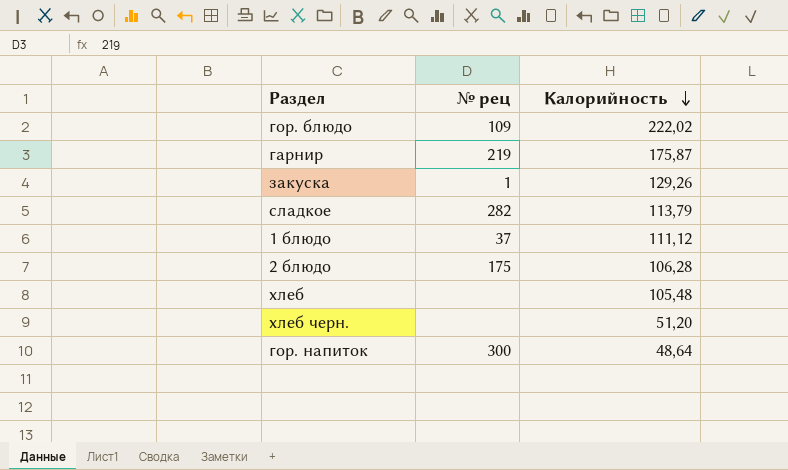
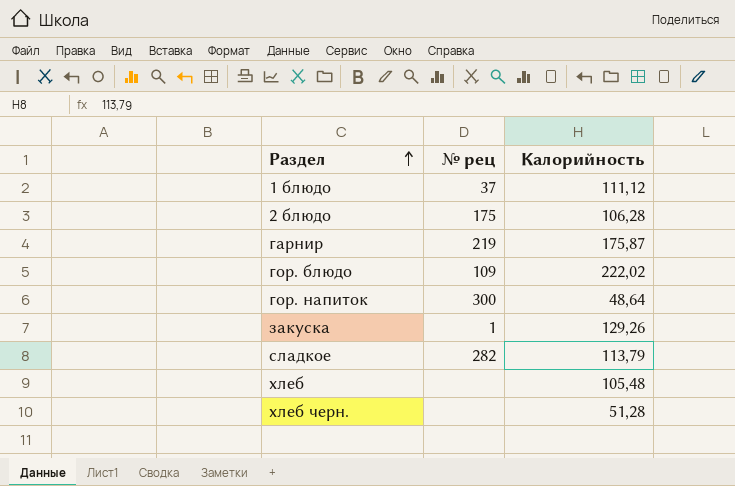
row order: Калорийность descending -> Раздел ascending
хлеб черн. | Калорийность: 51,20 -> 51,28

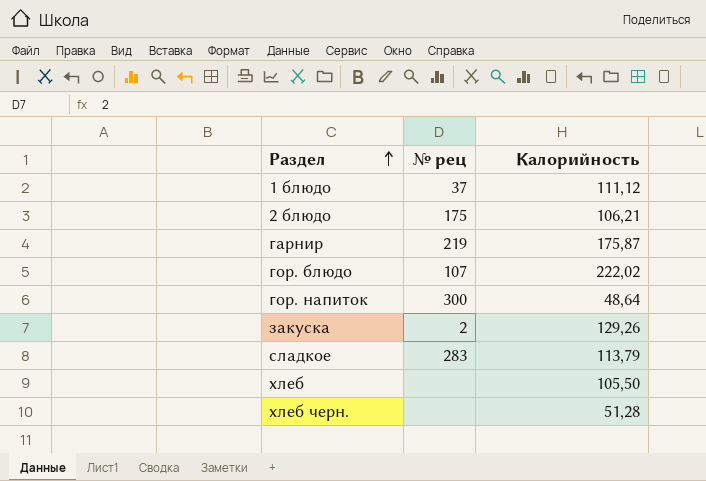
2 блюдо | Калорийность: 106,28 -> 106,21
гор. блюдо | № рец: 109 -> 107
закуска | № рец: 1 -> 2
сладкое | № рец: 282 -> 283
хлеб | Калорийность: 105,48 -> 105,50

